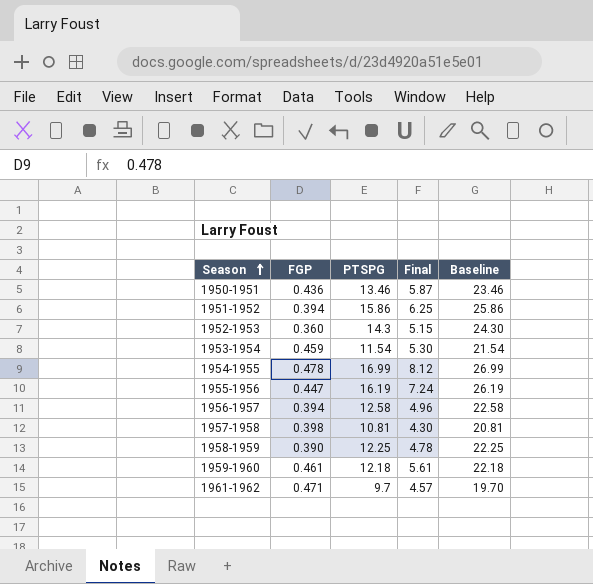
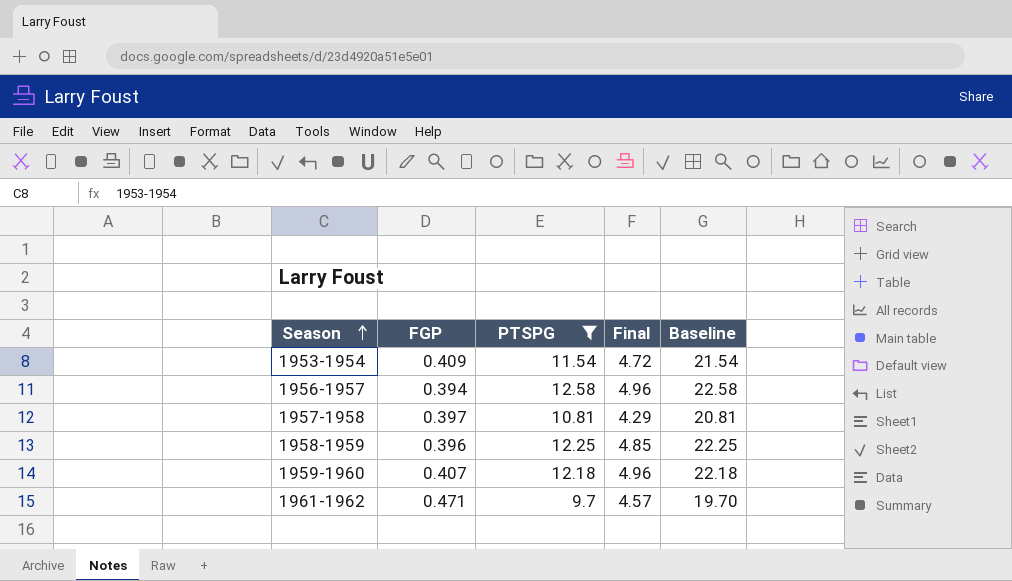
filter: none -> PTSPG <= 12.58
1953-1954 | FGP: 0.459 -> 0.409
1953-1954 | Final: 5.30 -> 4.72
1957-1958 | FGP: 0.398 -> 0.397
1957-1958 | Final: 4.30 -> 4.29
1958-1959 | FGP: 0.390 -> 0.396
1958-1959 | Final: 4.78 -> 4.85
1959-1960 | FGP: 0.461 -> 0.407
1959-1960 | Final: 5.61 -> 4.96

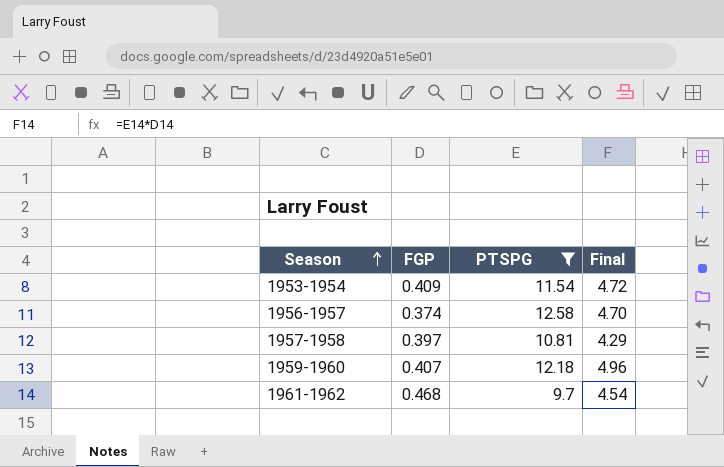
column Baseline | formula: [PTSPG] + 10 -> none
row 1958-1959: 0.396 | 12.25 | 4.85 | 22.25 -> none
1956-1957 | FGP: 0.394 -> 0.374
1956-1957 | Final: 4.96 -> 4.70
1961-1962 | FGP: 0.471 -> 0.468
1961-1962 | Final: 4.57 -> 4.54

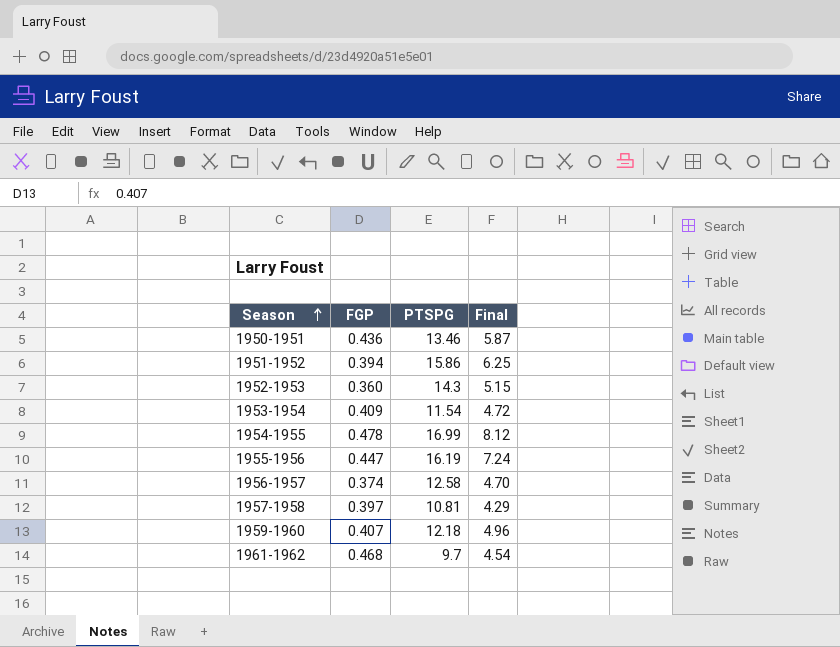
filter: PTSPG <= 12.58 -> none

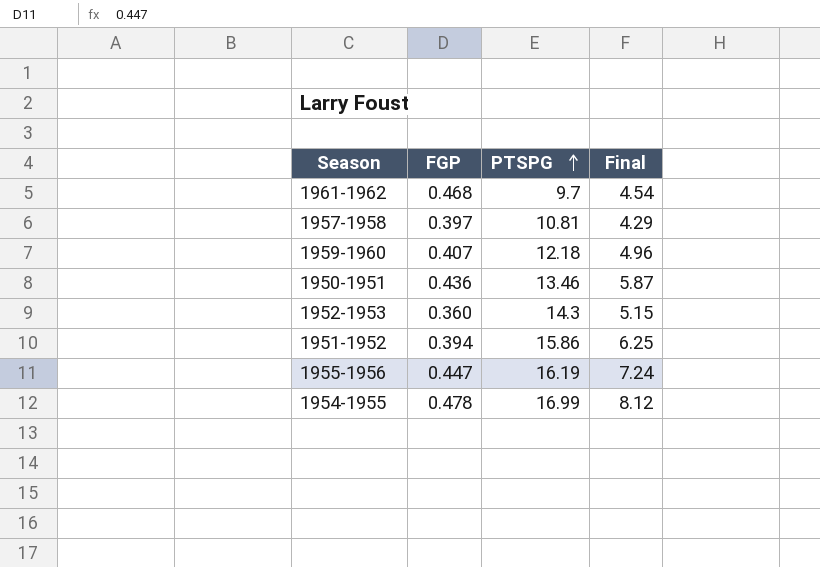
row order: Season ascending -> PTSPG ascending
row 1953-1954: 0.409 | 11.54 | 4.72 -> none
row 1956-1957: 0.374 | 12.58 | 4.70 -> none

